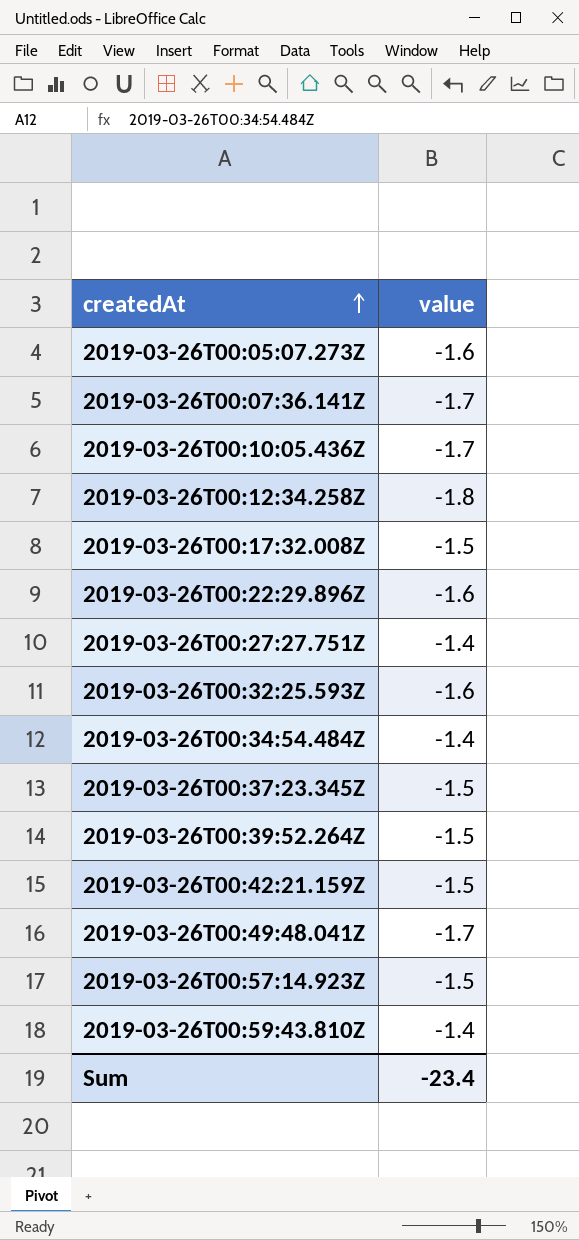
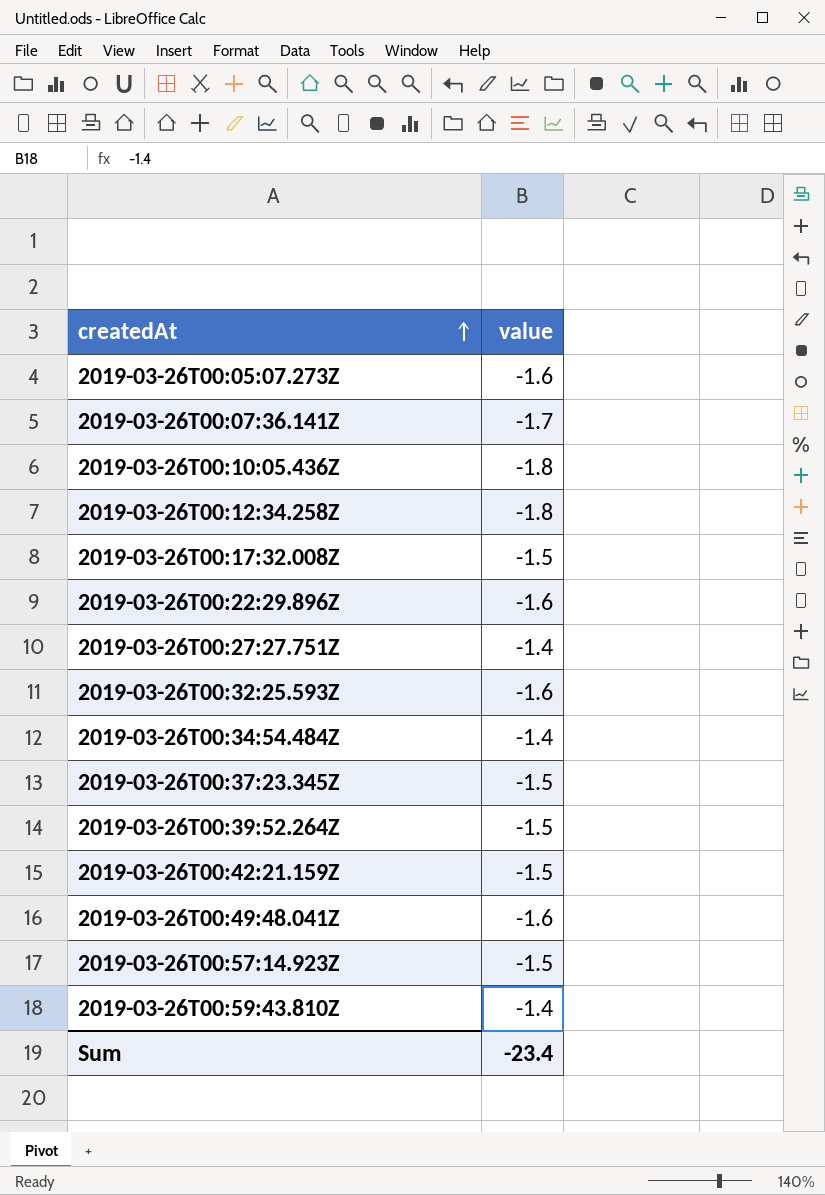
2019-03-26T00:10:05.436Z | value: -1.7 -> -1.8
2019-03-26T00:49:48.041Z | value: -1.7 -> -1.6

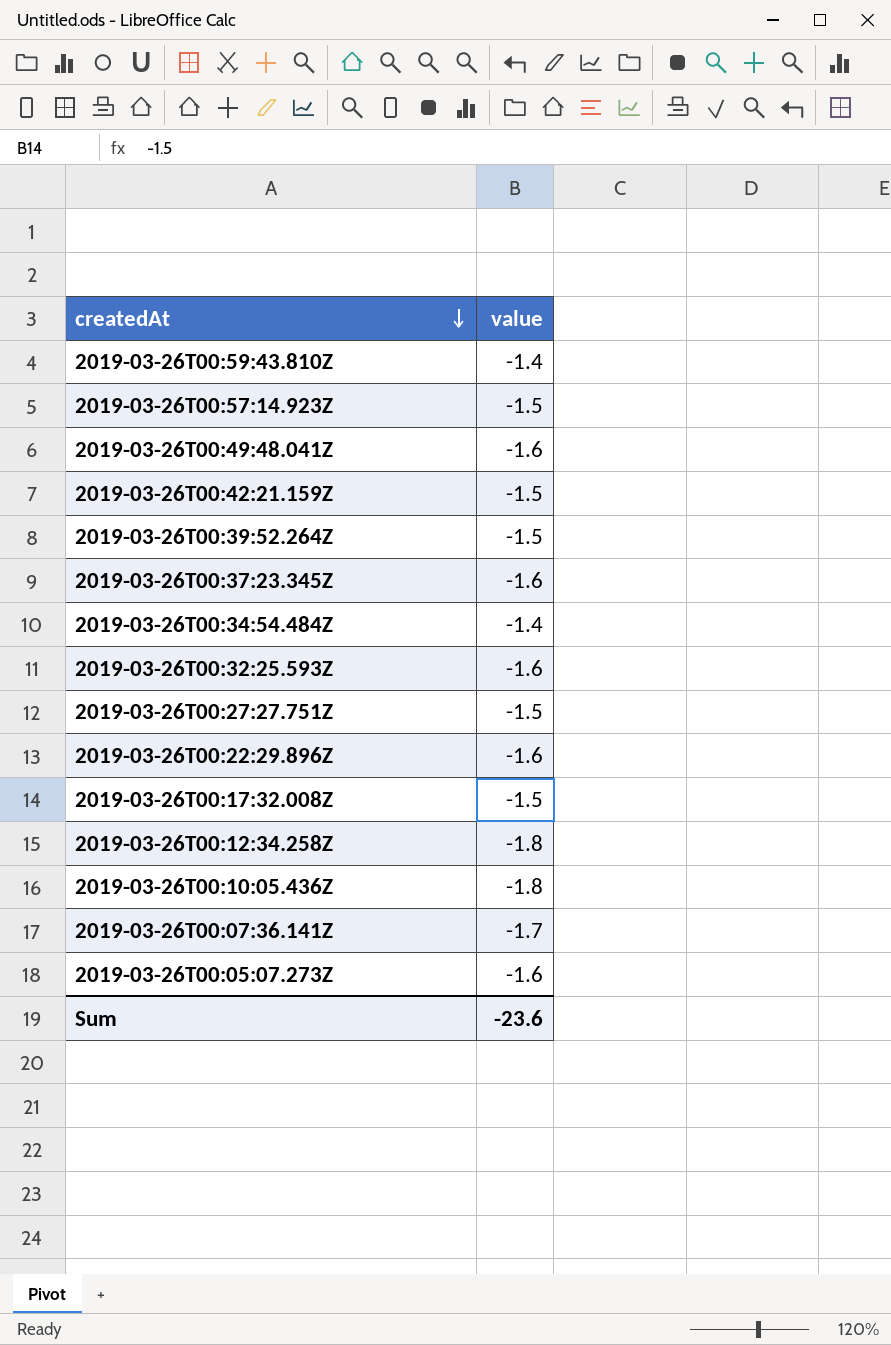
row order: createdAt ascending -> createdAt descending
2019-03-26T00:37:23.345Z | value: -1.5 -> -1.6
2019-03-26T00:27:27.751Z | value: -1.4 -> -1.5
Sum | value: -23.4 -> -23.6

